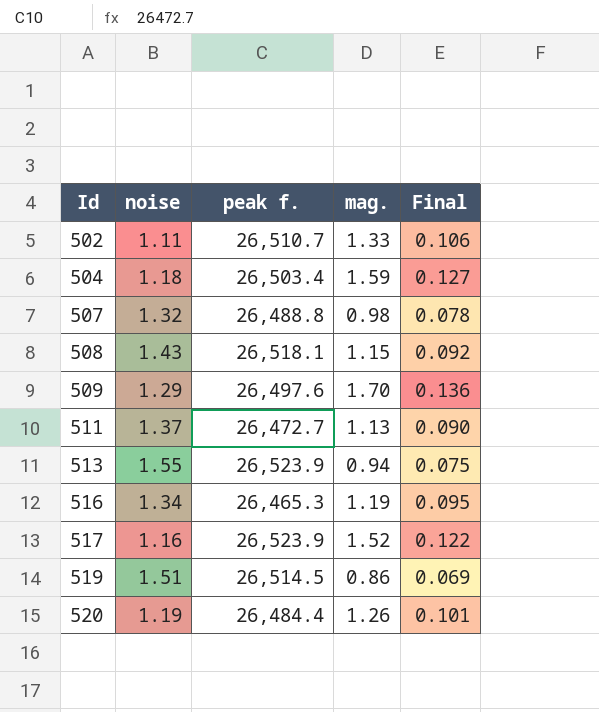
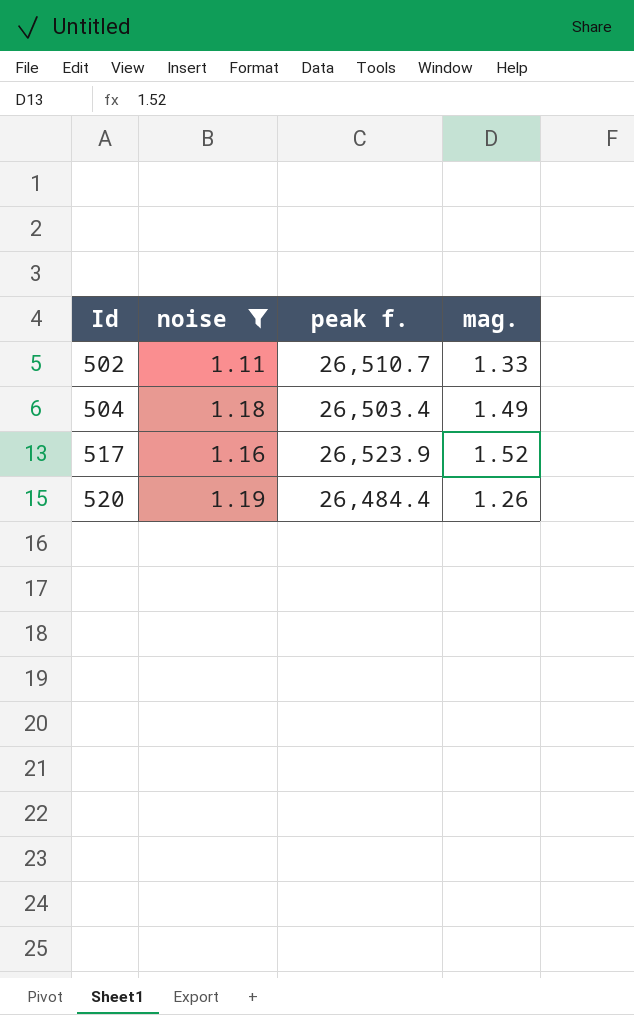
filter: none -> noise <= 1.19
column Final | formula: [mag.] * 0.08 -> none
504 | mag.: 1.59 -> 1.49

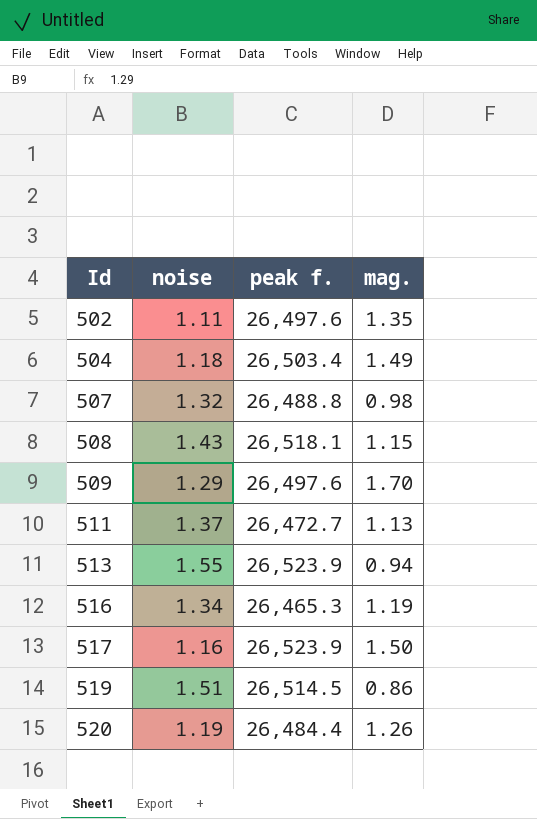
filter: noise <= 1.19 -> none
502 | peak f.: 26,510.7 -> 26,497.6
502 | mag.: 1.33 -> 1.35
517 | mag.: 1.52 -> 1.50

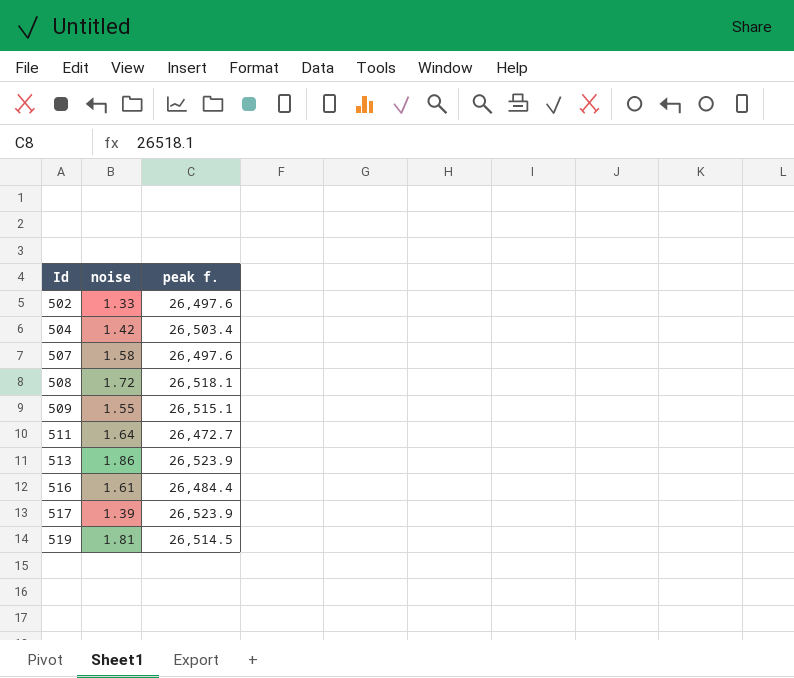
column mag. | position: 4 -> none
row 520: 1.19 | 26,484.4 | 1.26 -> none
502 | noise: 1.11 -> 1.33
504 | noise: 1.18 -> 1.42
507 | noise: 1.32 -> 1.58
507 | peak f.: 26,488.8 -> 26,497.6
508 | noise: 1.43 -> 1.72
509 | noise: 1.29 -> 1.55
509 | peak f.: 26,497.6 -> 26,515.1
511 | noise: 1.37 -> 1.64
513 | noise: 1.55 -> 1.86
516 | noise: 1.34 -> 1.61
516 | peak f.: 26,465.3 -> 26,484.4
517 | noise: 1.16 -> 1.39
519 | noise: 1.51 -> 1.81

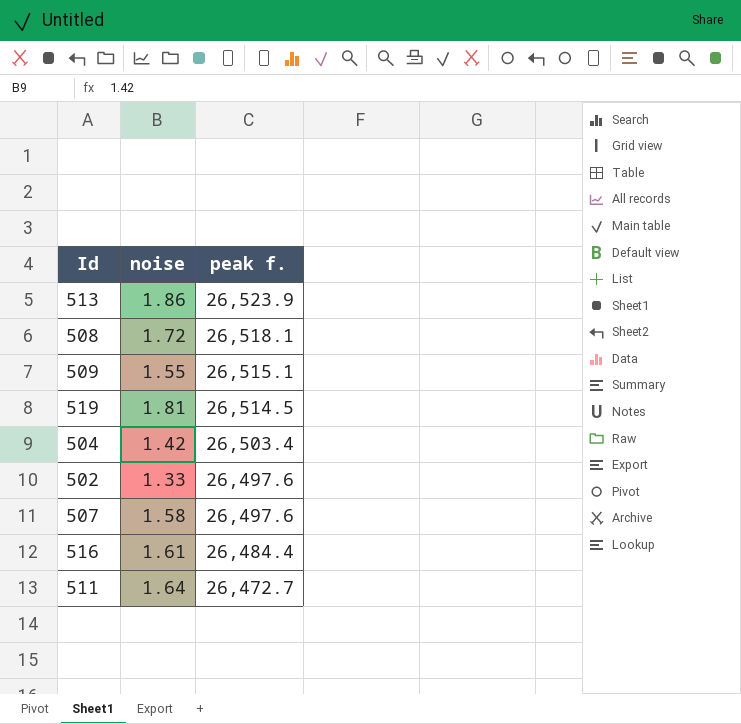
row order: Id ascending -> peak f. descending
row 517: 1.39 | 26,523.9 -> none

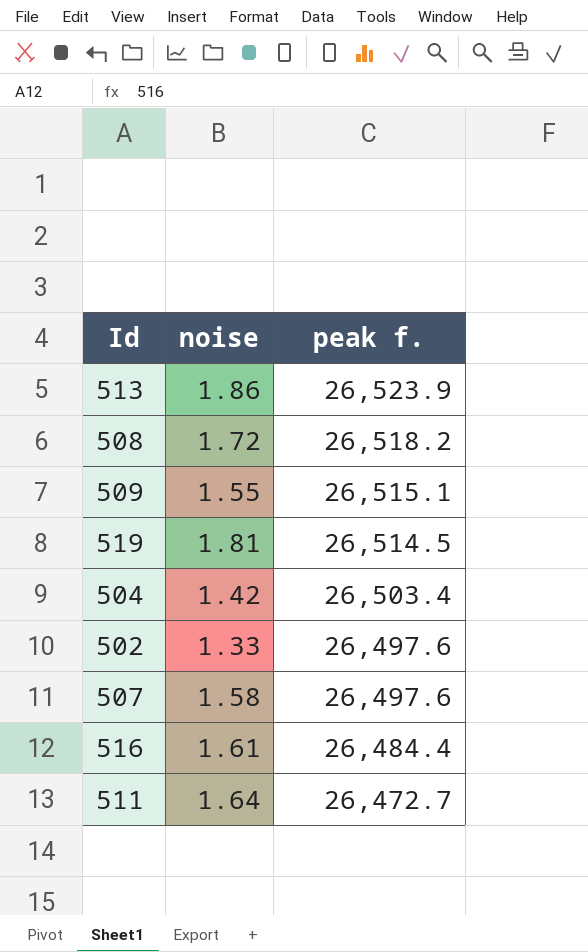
508 | peak f.: 26,518.1 -> 26,518.2

